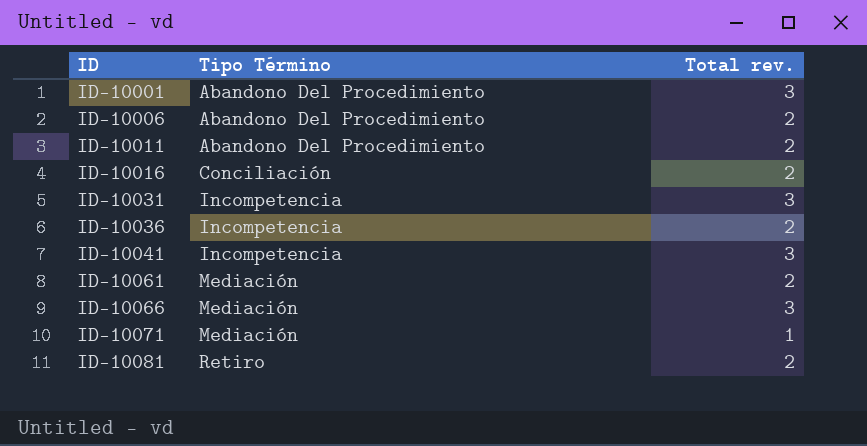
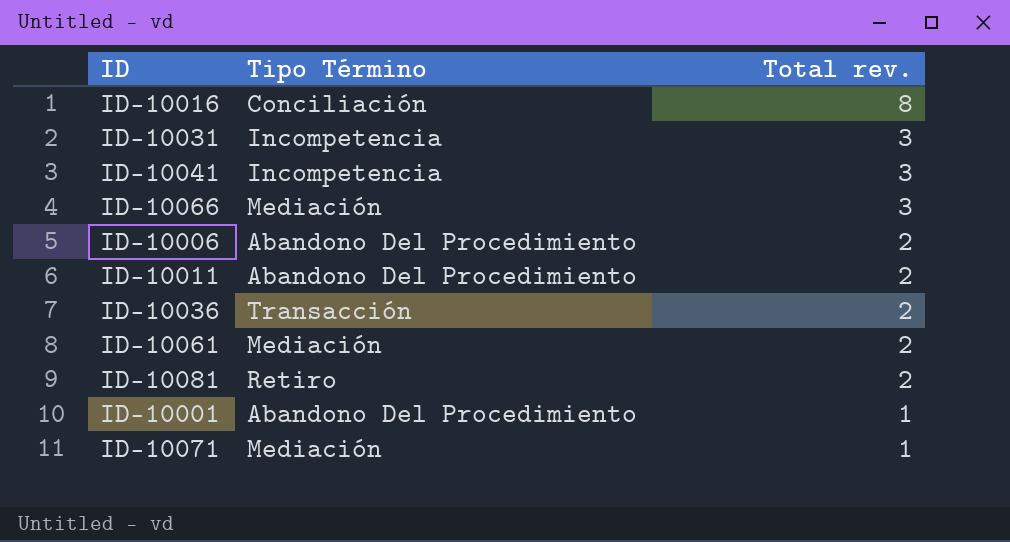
row order: ID ascending -> Total rev. descending
ID-10016 | Total rev.: 2 -> 8
ID-10036 | Tipo Término: Incompetencia -> Transacción
ID-10001 | Total rev.: 3 -> 1

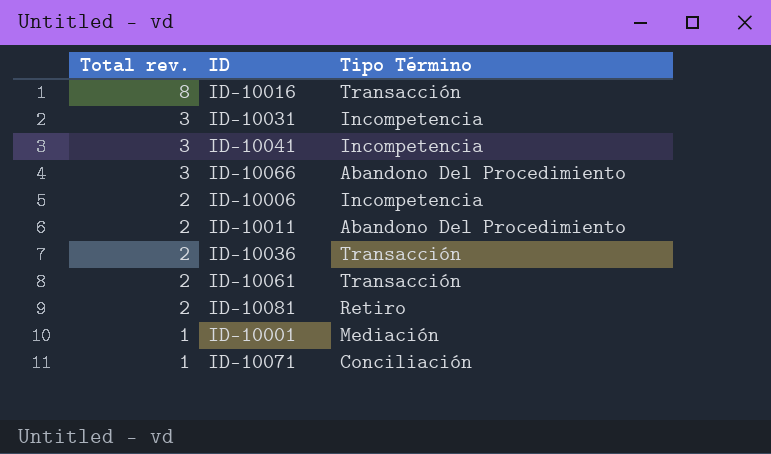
column Total rev. | position: 3 -> 1
ID-10016 | Tipo Término: Conciliación -> Transacción
ID-10066 | Tipo Término: Mediación -> Abandono Del Procedimiento
ID-10006 | Tipo Término: Abandono Del Procedimiento -> Incompetencia
ID-10061 | Tipo Término: Mediación -> Transacción
ID-10001 | Tipo Término: Abandono Del Procedimiento -> Mediación
ID-10071 | Tipo Término: Mediación -> Conciliación

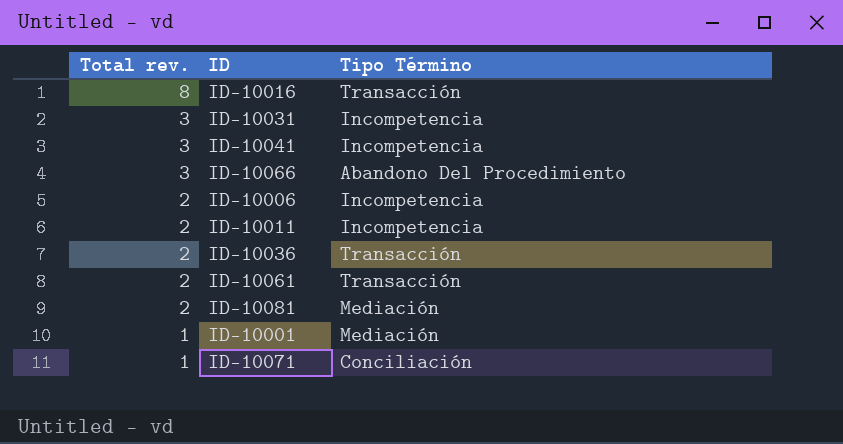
ID-10011 | Tipo Término: Abandono Del Procedimiento -> Incompetencia
ID-10081 | Tipo Término: Retiro -> Mediación

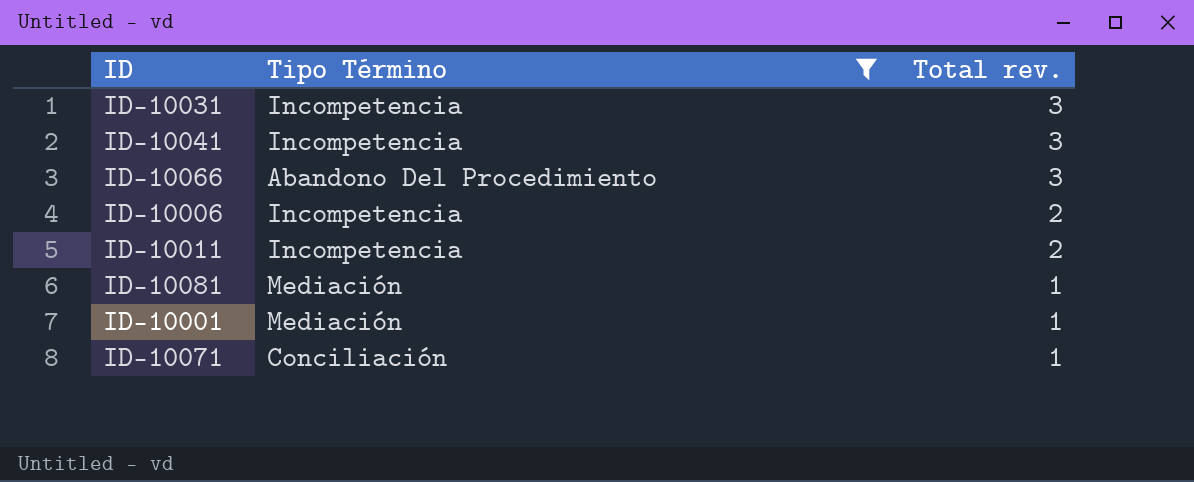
filter: none -> Tipo Término != Transacción
column Total rev. | position: 1 -> 3
ID-10081 | Total rev.: 2 -> 1

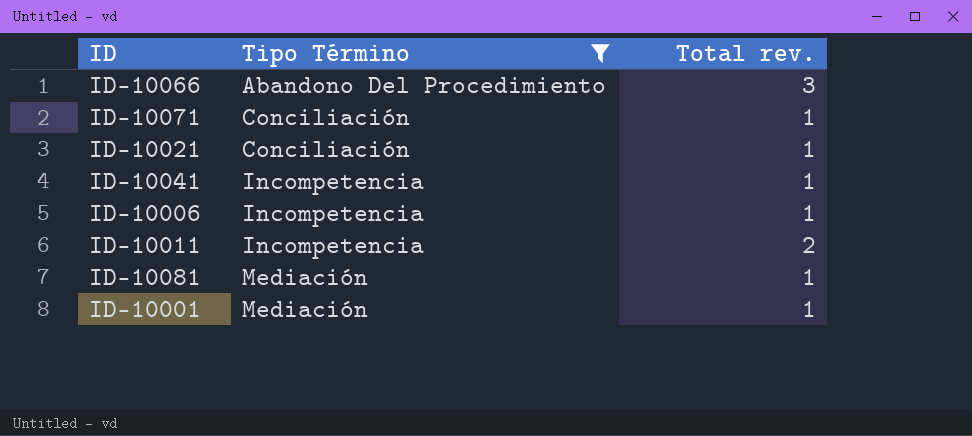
row order: Total rev. descending -> Tipo Término ascending
row ID-10031: Incompetencia | 3 -> none
row ID-10021: none -> Conciliación | 1
ID-10041 | Total rev.: 3 -> 1
ID-10006 | Total rev.: 2 -> 1

